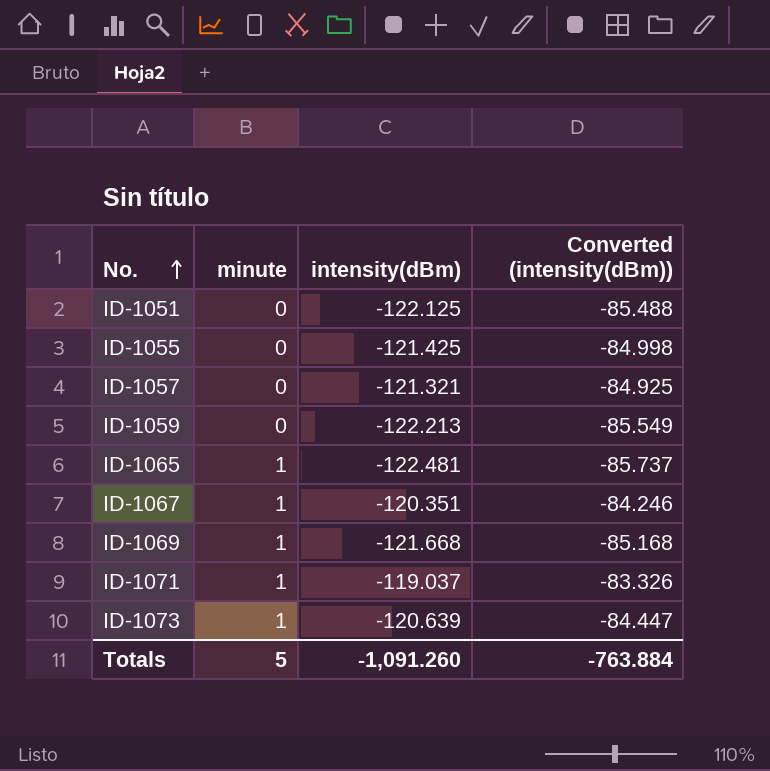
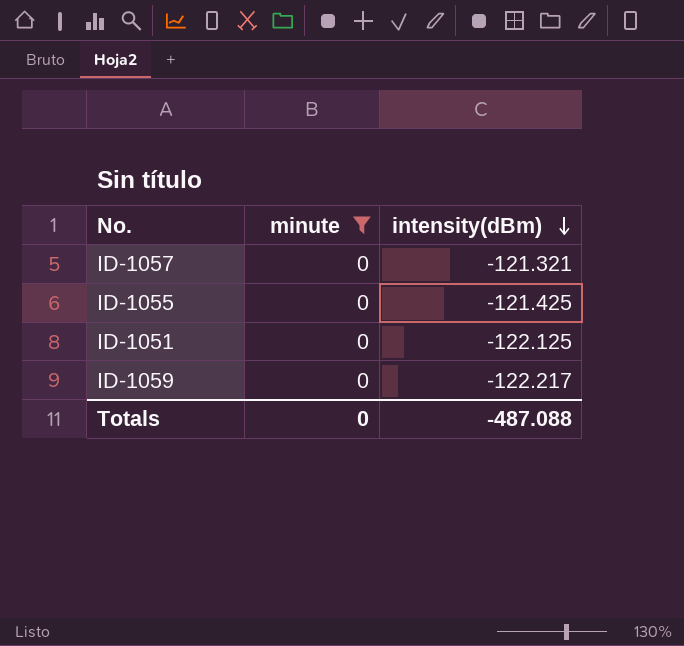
filter: none -> minute = 0
row order: No. ascending -> intensity(dBm) descending
column Converted (intensity(dBm)) | formula: [intensity(dBm)] * 0.7 -> none
ID-1059 | intensity(dBm): -122.213 -> -122.217
Totals | minute: 5 -> 0
Totals | intensity(dBm): -1,091.260 -> -487.088

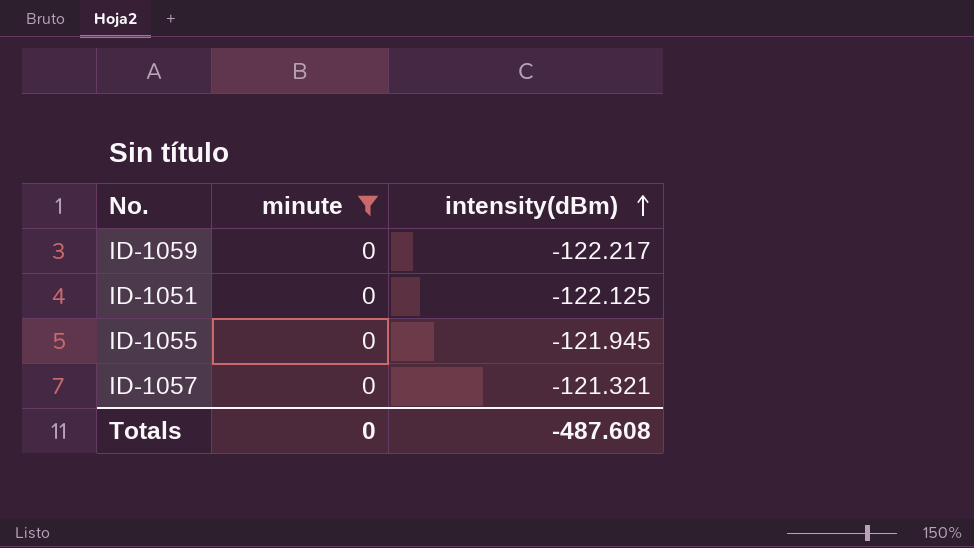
row order: intensity(dBm) descending -> intensity(dBm) ascending
ID-1055 | intensity(dBm): -121.425 -> -121.945
Totals | intensity(dBm): -487.088 -> -487.608

